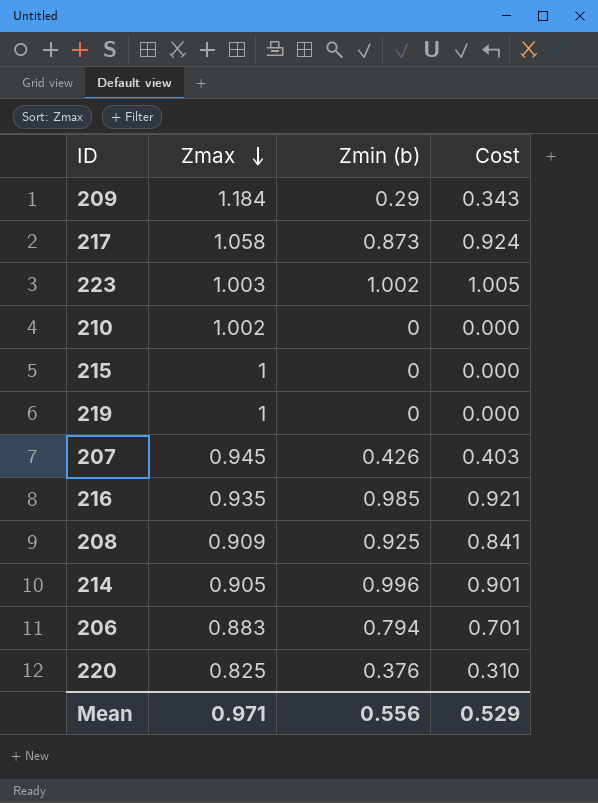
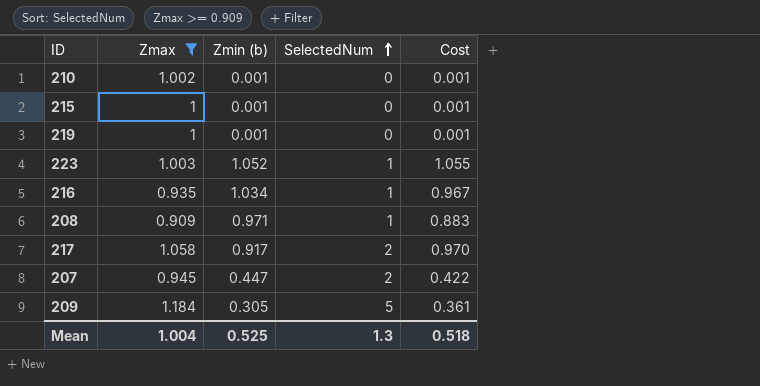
filter: none -> Zmax >= 0.909
row order: Zmax descending -> SelectedNum ascending
column SelectedNum | position: none -> 4
210 | Zmin (b): 0 -> 0.001
210 | Cost: 0.000 -> 0.001
215 | Zmin (b): 0 -> 0.001
215 | Cost: 0.000 -> 0.001
219 | Zmin (b): 0 -> 0.001
219 | Cost: 0.000 -> 0.001
223 | Zmin (b): 1.002 -> 1.052
223 | Cost: 1.005 -> 1.055
216 | Zmin (b): 0.985 -> 1.034
216 | Cost: 0.921 -> 0.967
208 | Zmin (b): 0.925 -> 0.971
208 | Cost: 0.841 -> 0.883
217 | Zmin (b): 0.873 -> 0.917
217 | Cost: 0.924 -> 0.970
207 | Zmin (b): 0.426 -> 0.447
207 | Cost: 0.403 -> 0.422
209 | Zmin (b): 0.29 -> 0.305
209 | Cost: 0.343 -> 0.361
Mean | Zmax: 0.971 -> 1.004
Mean | Zmin (b): 0.556 -> 0.525
Mean | Cost: 0.529 -> 0.518

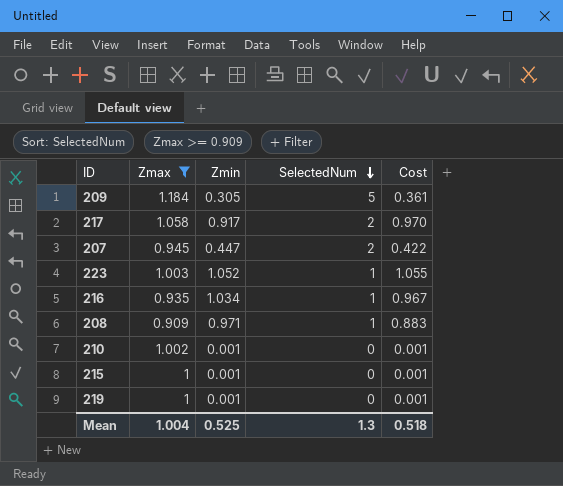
row order: SelectedNum ascending -> SelectedNum descending
column name: Zmin (b) -> Zmin

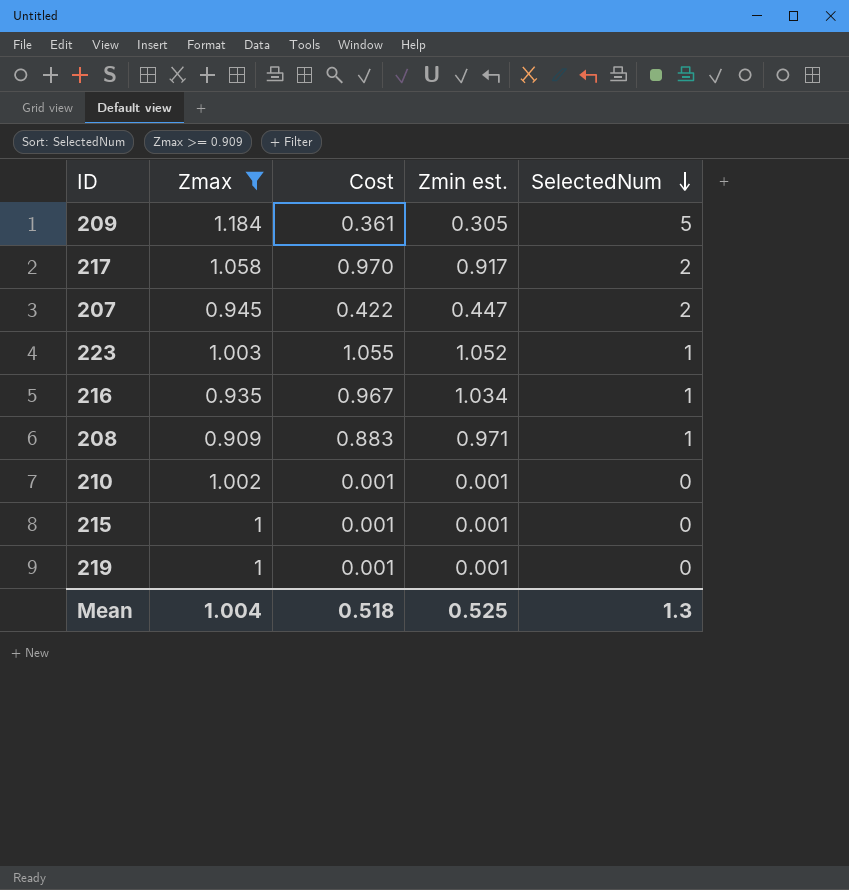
column Cost | position: 5 -> 3
column name: Zmin -> Zmin est.

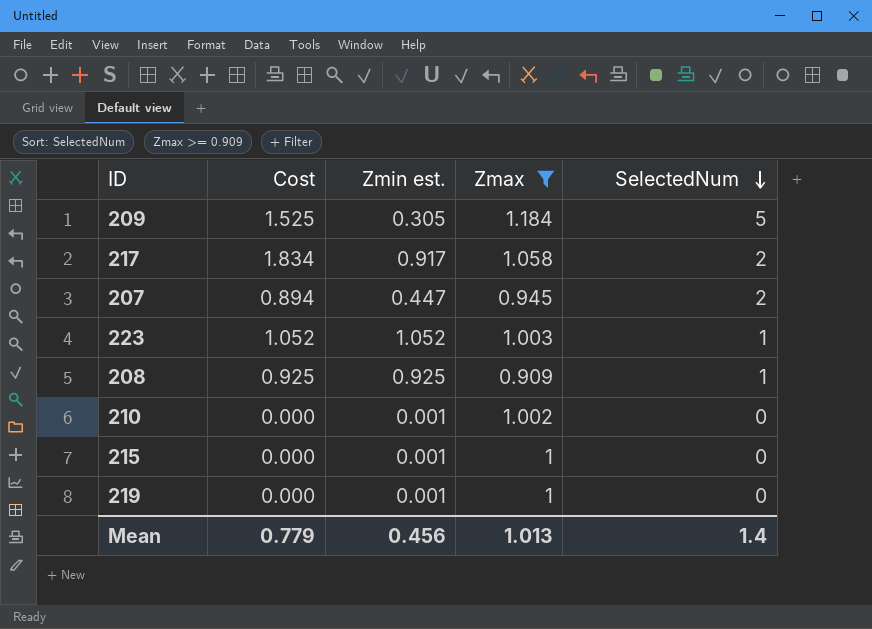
column Cost | formula: [Zmax] * [Zmin est.] -> [Zmin est.] * [SelectedNum]
column Zmax | position: 2 -> 4
row 216: 0.935 | 0.967 | 1.034 | 1 -> none
208 | Zmin est.: 0.971 -> 0.925
Mean | Cost: 0.518 -> 0.779
Mean | Zmin est.: 0.525 -> 0.456
Mean | Zmax: 1.004 -> 1.013
Mean | SelectedNum: 1.3 -> 1.4

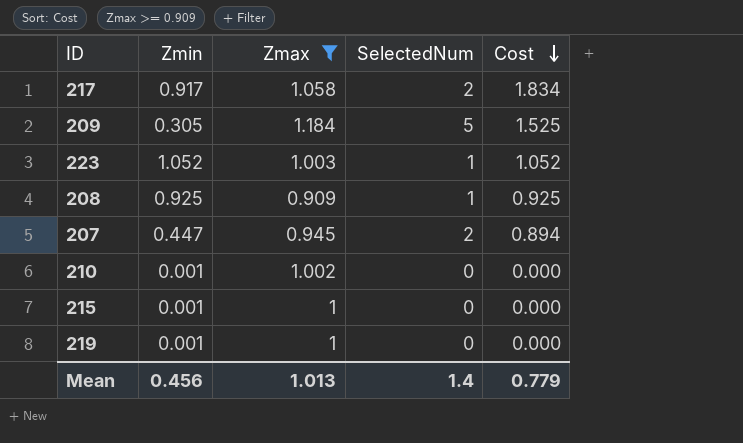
row order: SelectedNum descending -> Cost descending
column name: Zmin est. -> Zmin
column Cost | position: 2 -> 5

